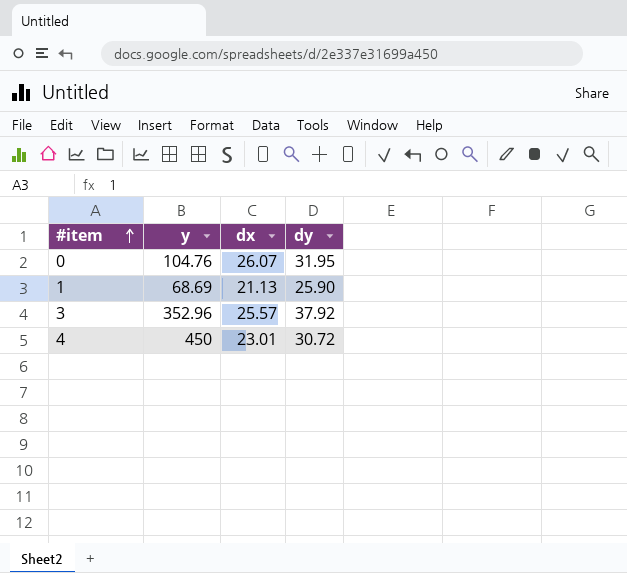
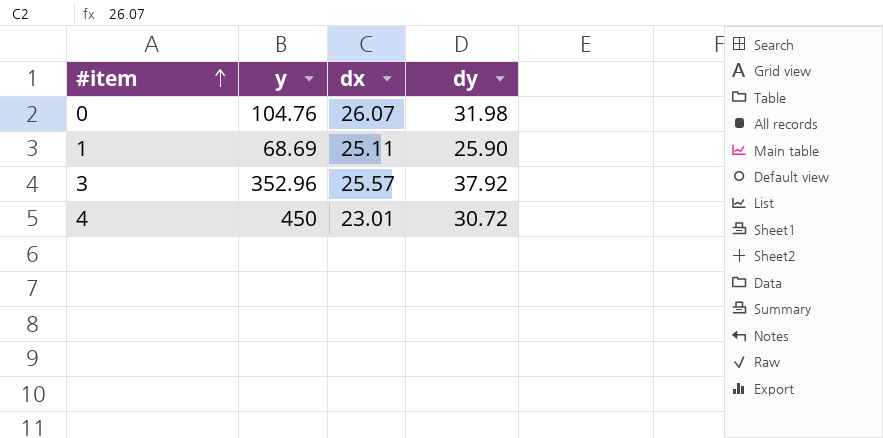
0 | dy: 31.95 -> 31.98
1 | dx: 21.13 -> 25.11

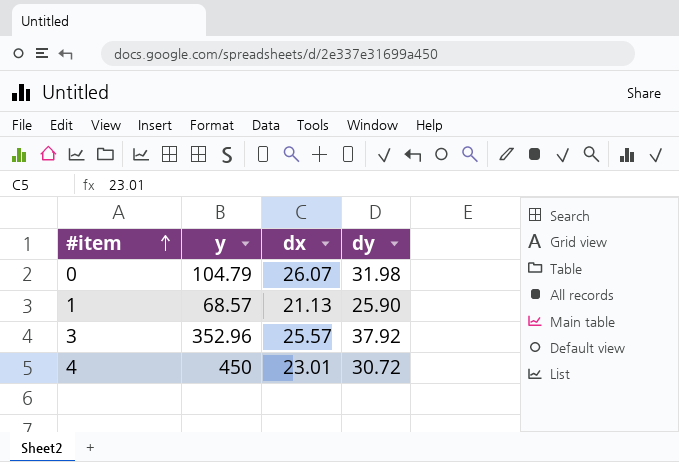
0 | y: 104.76 -> 104.79
1 | y: 68.69 -> 68.57
1 | dx: 25.11 -> 21.13

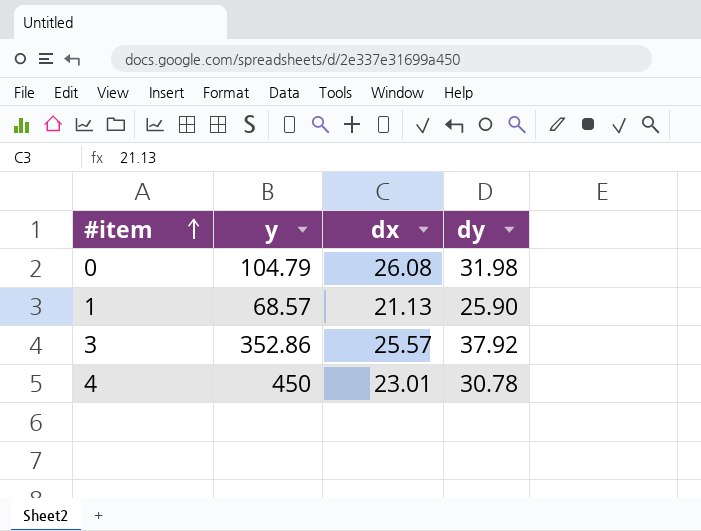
0 | dx: 26.07 -> 26.08
3 | y: 352.96 -> 352.86
4 | dy: 30.72 -> 30.78

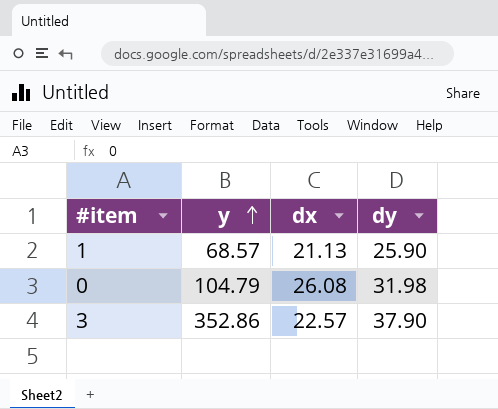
row order: #item ascending -> y ascending
row 4: 450 | 23.01 | 30.78 -> none
3 | dx: 25.57 -> 22.57
3 | dy: 37.92 -> 37.90

